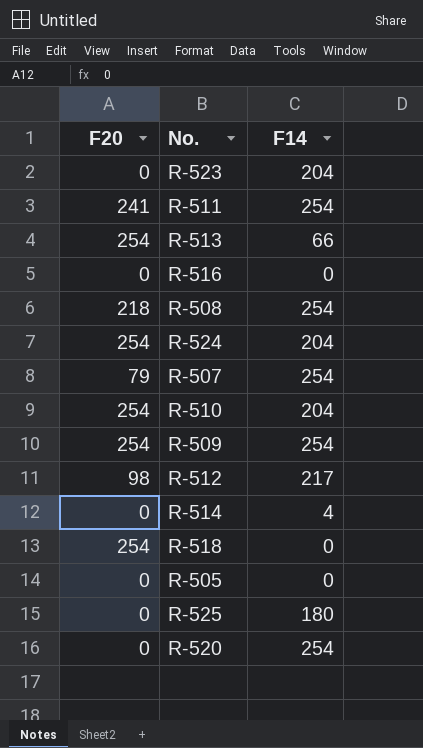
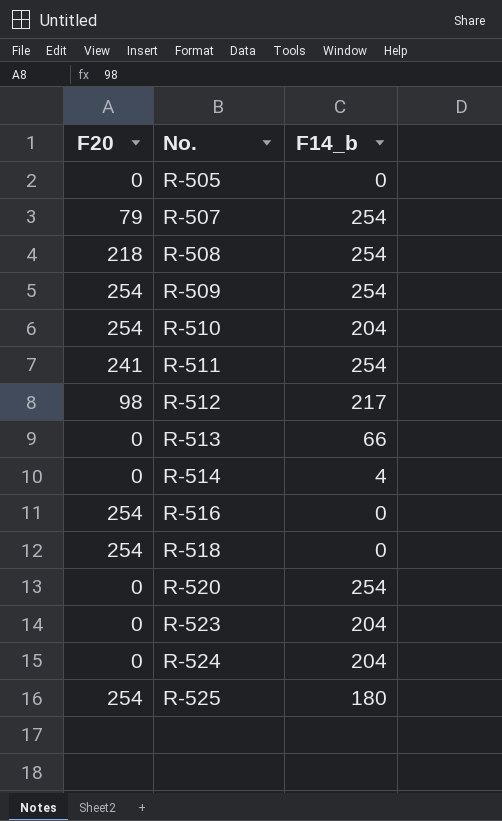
row order: none -> No. ascending
column name: F14 -> F14_b
R-513 | F20: 254 -> 0
R-516 | F20: 0 -> 254
R-524 | F20: 254 -> 0
R-525 | F20: 0 -> 254

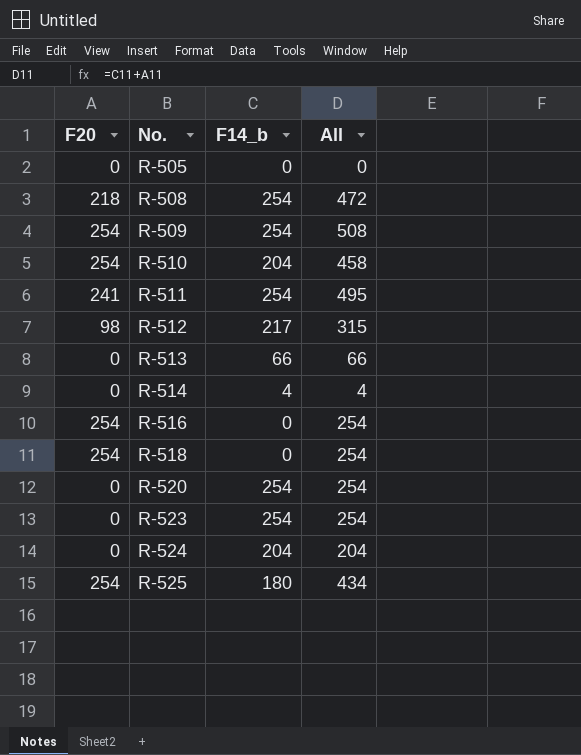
column All | formula: none -> [F20] + [F14_b]
row R-507: 79 | 254 -> none
R-523 | F14_b: 204 -> 254

